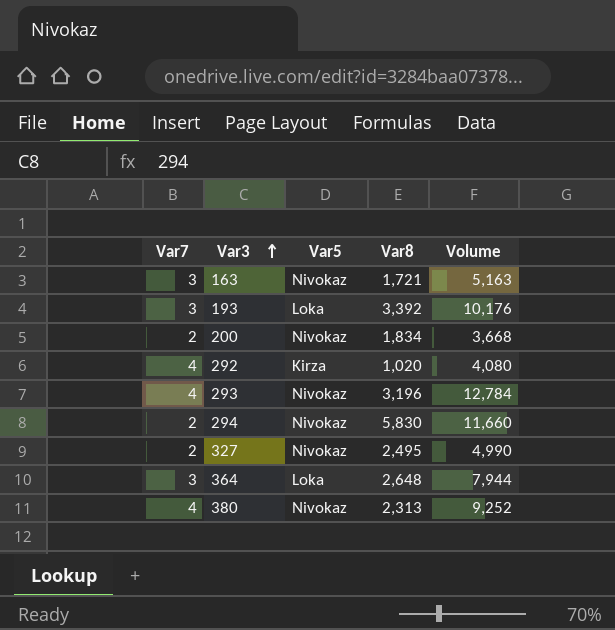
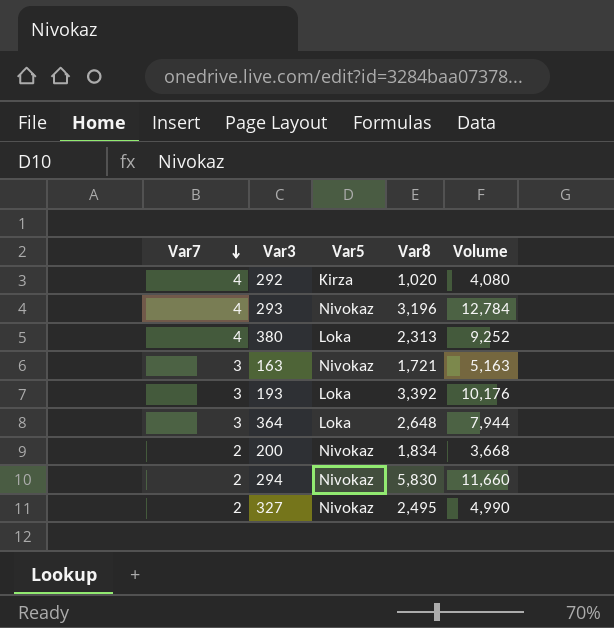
row order: Var3 ascending -> Var7 descending
380 | Var5: Nivokaz -> Loka

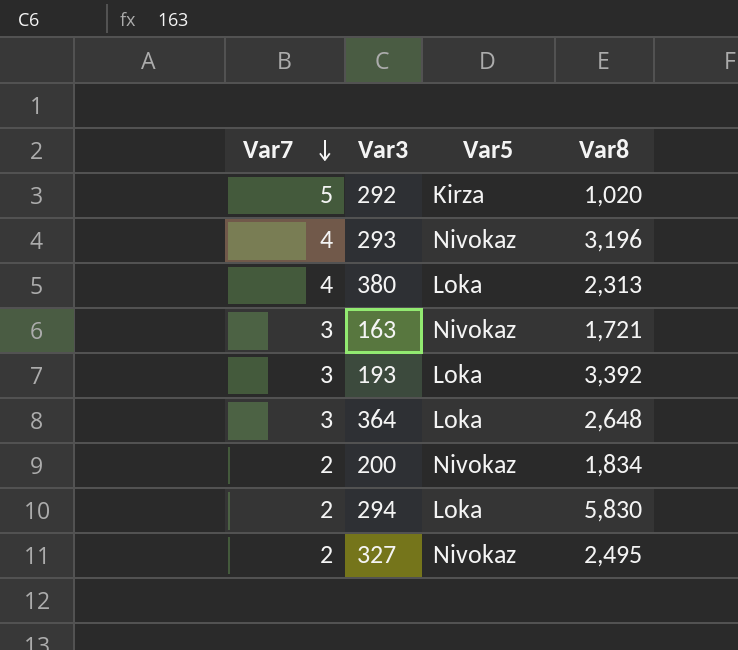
column Volume | formula: [Var7] * [Var8] -> none
292 | Var7: 4 -> 5
294 | Var5: Nivokaz -> Loka

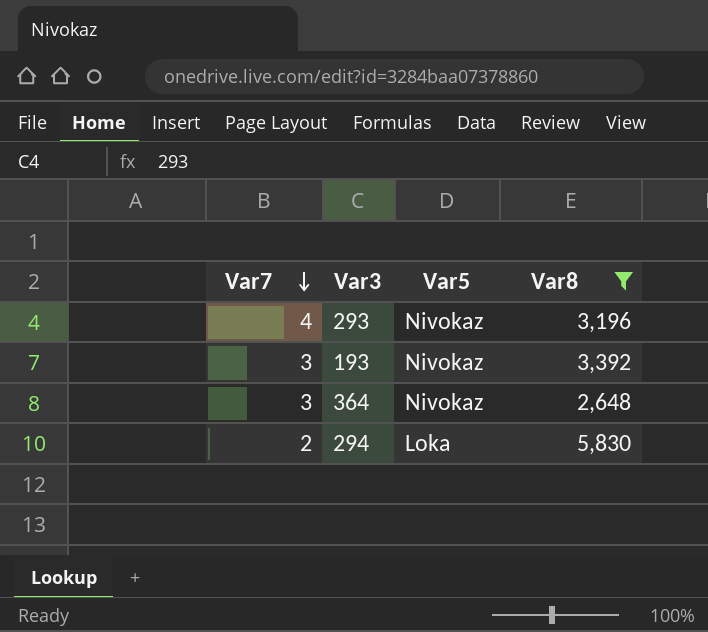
filter: none -> Var8 >= 2,648
193 | Var5: Loka -> Nivokaz
364 | Var5: Loka -> Nivokaz

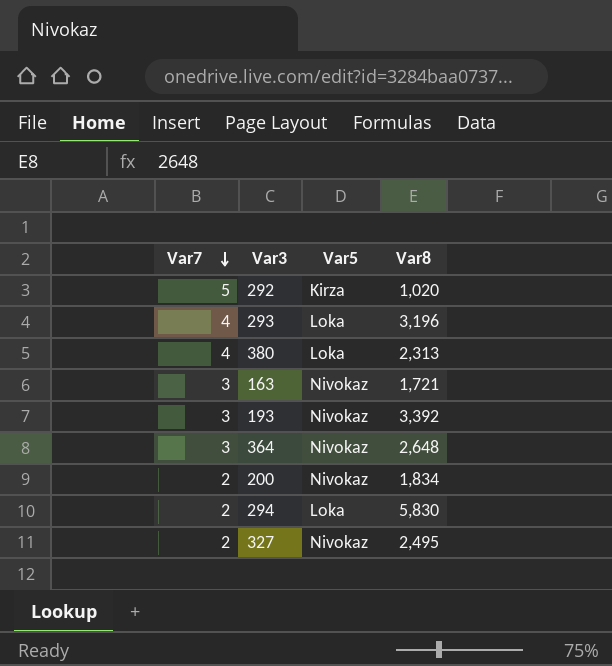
filter: Var8 >= 2,648 -> none
293 | Var5: Nivokaz -> Loka

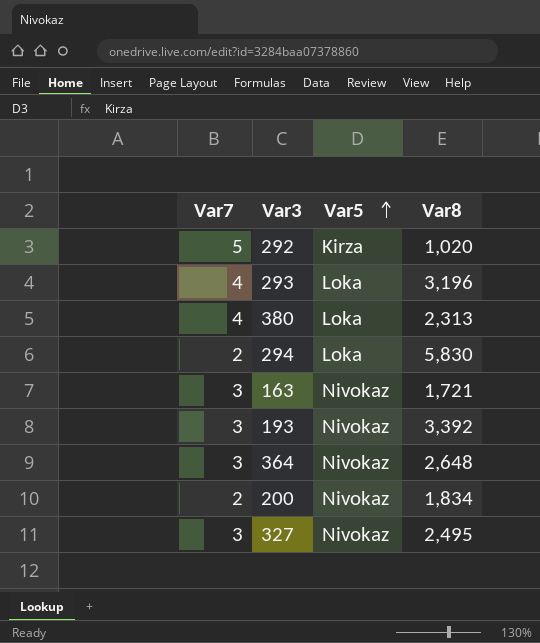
row order: Var7 descending -> Var5 ascending
327 | Var7: 2 -> 3

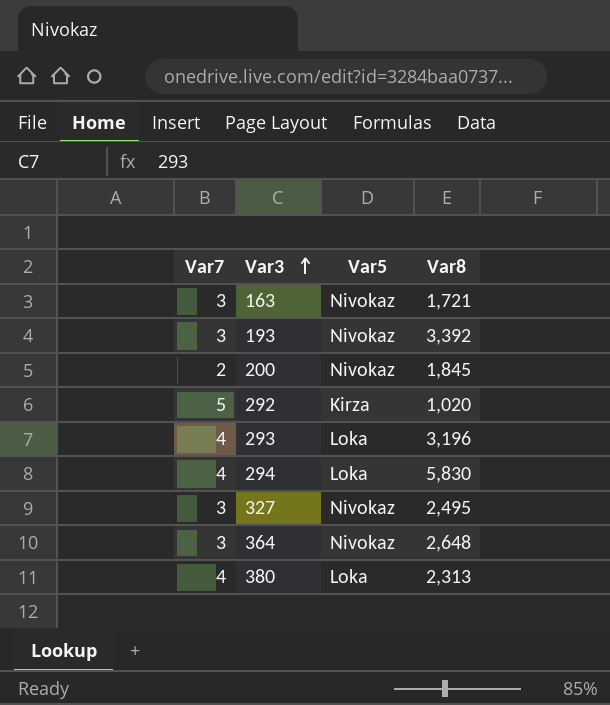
row order: Var5 ascending -> Var3 ascending
200 | Var8: 1,834 -> 1,845
294 | Var7: 2 -> 4

